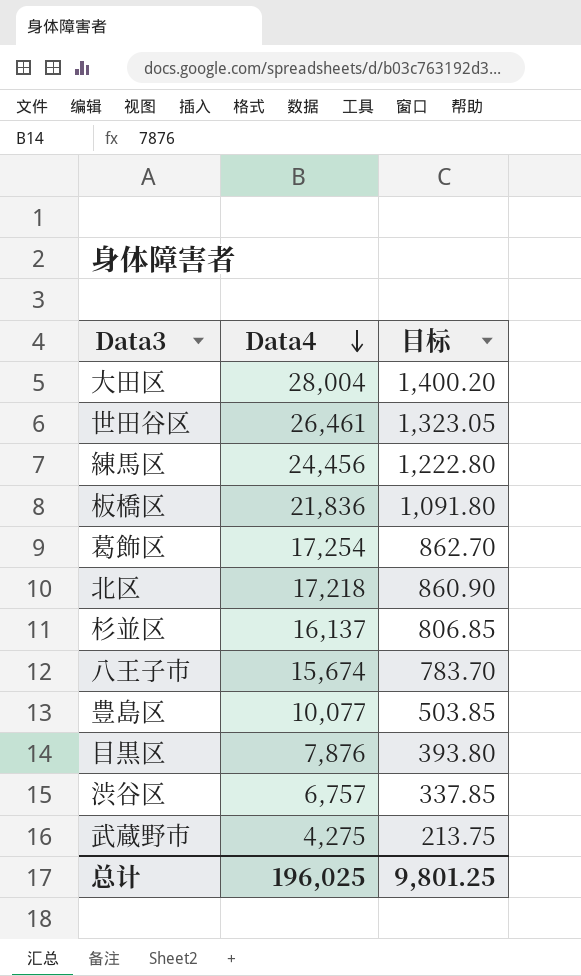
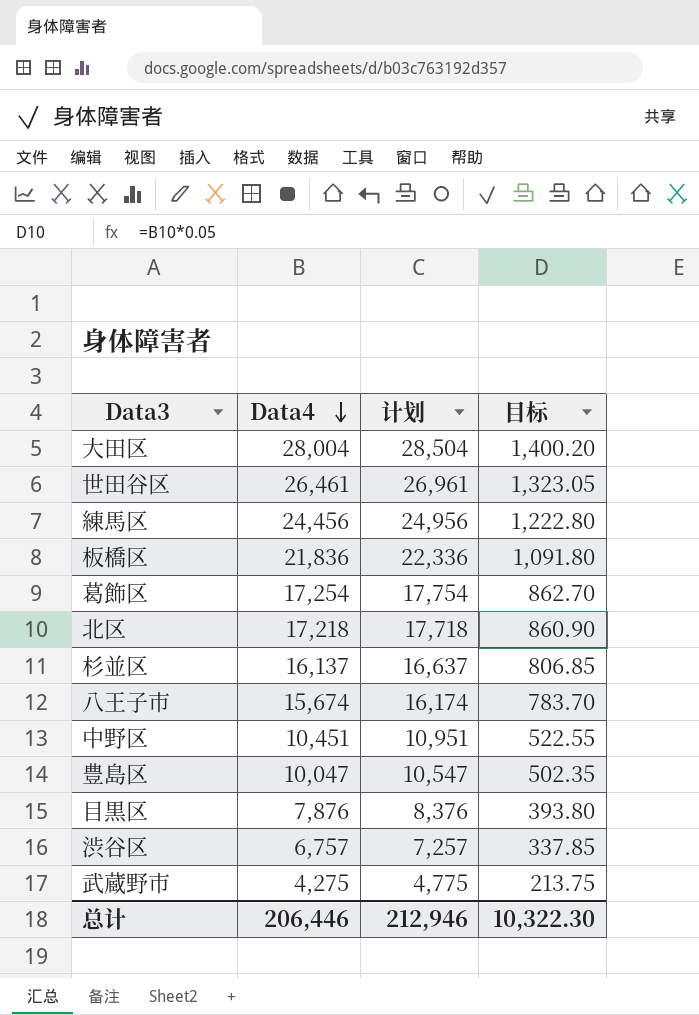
column 计划 | formula: none -> [Data4] + 500
row 中野区: none -> 10,451 | 10,951 | 522.55
豊島区 | Data4: 10,077 -> 10,047
豊島区 | 目标: 503.85 -> 502.35
总计 | Data4: 196,025 -> 206,446
总计 | 目标: 9,801.25 -> 10,322.30

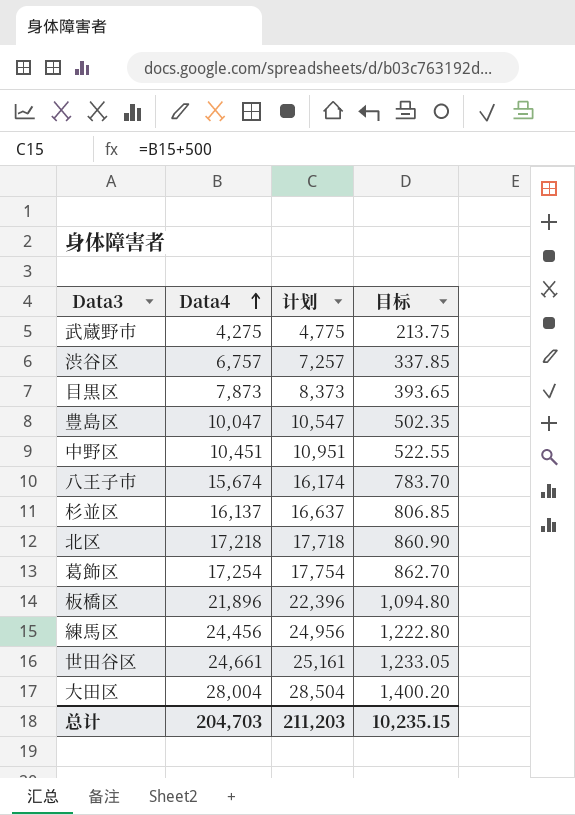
row order: Data4 descending -> Data4 ascending
目黒区 | Data4: 7,876 -> 7,873
目黒区 | 计划: 8,376 -> 8,373
目黒区 | 目标: 393.80 -> 393.65
板橋区 | Data4: 21,836 -> 21,896
板橋区 | 计划: 22,336 -> 22,396
板橋区 | 目标: 1,091.80 -> 1,094.80
世田谷区 | Data4: 26,461 -> 24,661
世田谷区 | 计划: 26,961 -> 25,161
世田谷区 | 目标: 1,323.05 -> 1,233.05
总计 | Data4: 206,446 -> 204,703
总计 | 计划: 212,946 -> 211,203
总计 | 目标: 10,322.30 -> 10,235.15

